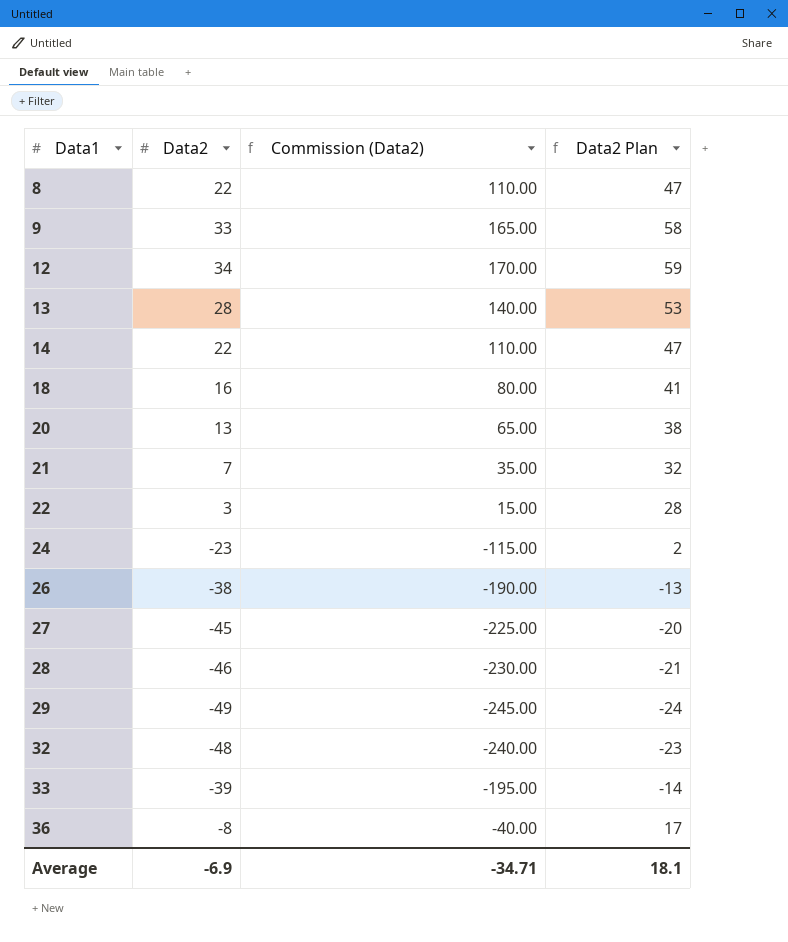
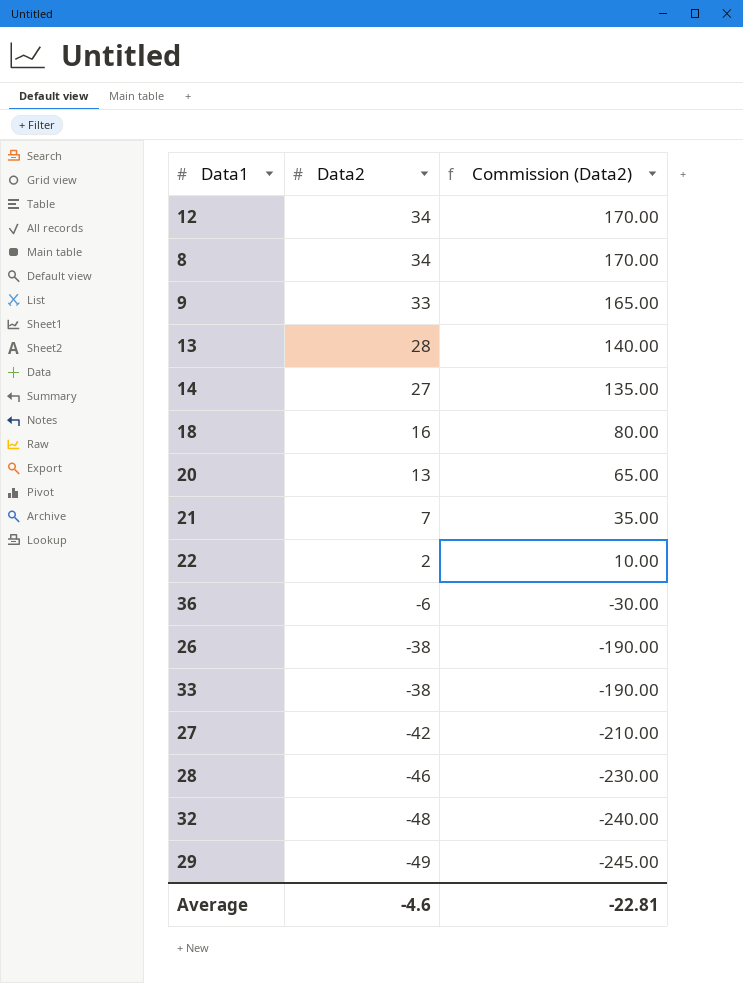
row order: Data1 ascending -> Data2 descending
column Data2 Plan | formula: [Data2] + 25 -> none
row 24: -23 | -115.00 | 2 -> none
8 | Data2: 22 -> 34
8 | Commission (Data2): 110.00 -> 170.00
14 | Data2: 22 -> 27
14 | Commission (Data2): 110.00 -> 135.00
22 | Data2: 3 -> 2
22 | Commission (Data2): 15.00 -> 10.00
36 | Data2: -8 -> -6
36 | Commission (Data2): -40.00 -> -30.00
33 | Data2: -39 -> -38
33 | Commission (Data2): -195.00 -> -190.00
27 | Data2: -45 -> -42
27 | Commission (Data2): -225.00 -> -210.00
Average | Data2: -6.9 -> -4.6
Average | Commission (Data2): -34.71 -> -22.81

